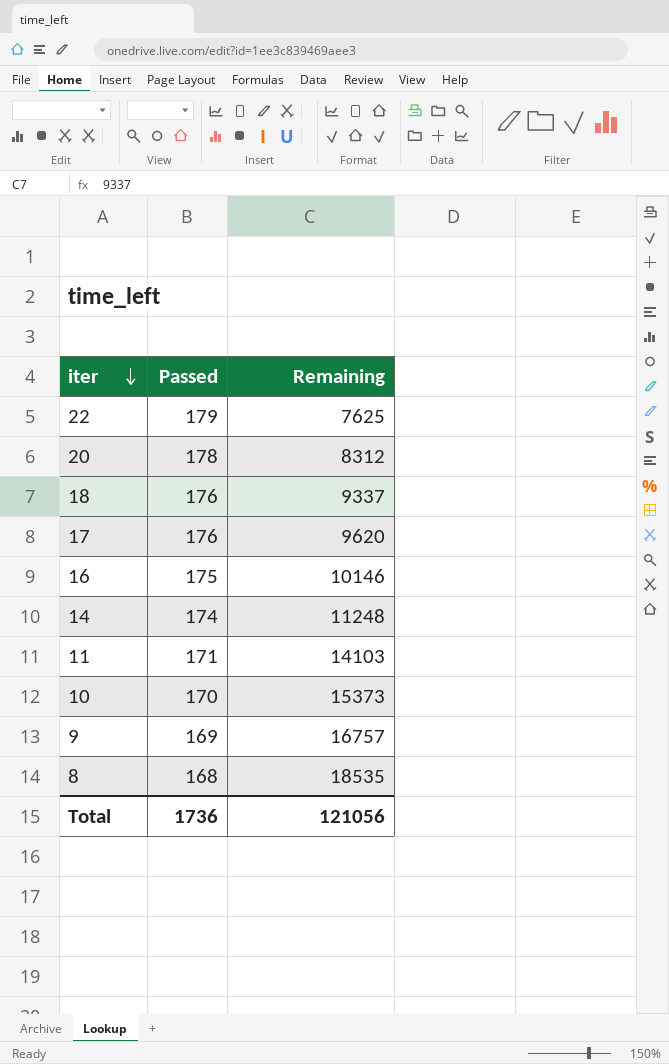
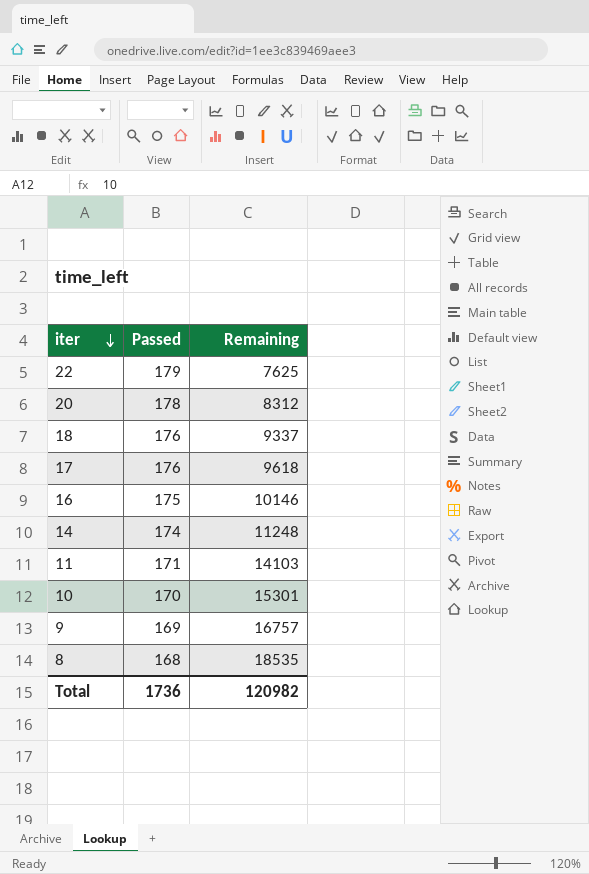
17 | Remaining: 9620 -> 9618
10 | Remaining: 15373 -> 15301
Total | Remaining: 121056 -> 120982

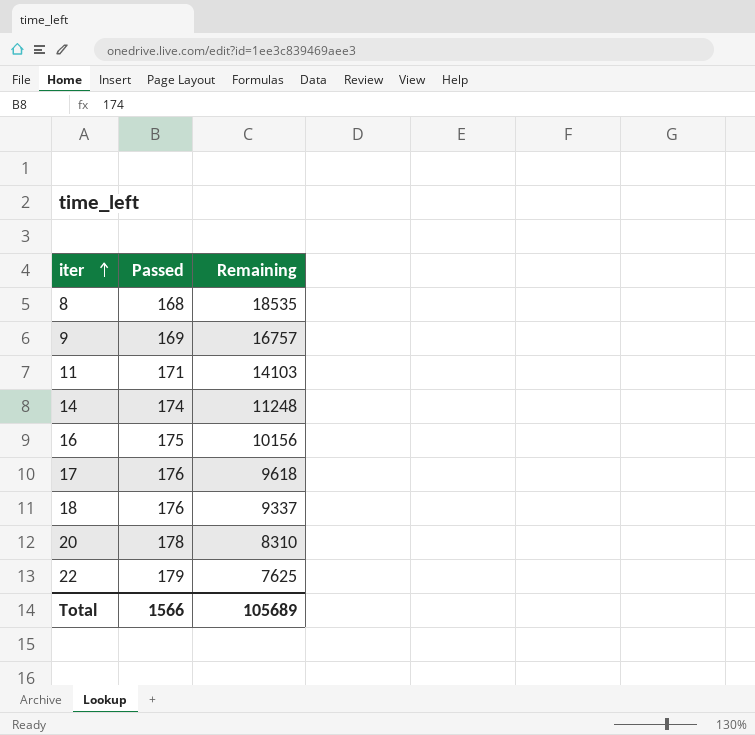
row order: iter descending -> iter ascending
row 10: 170 | 15301 -> none
16 | Remaining: 10146 -> 10156
20 | Remaining: 8312 -> 8310
Total | Passed: 1736 -> 1566
Total | Remaining: 120982 -> 105689

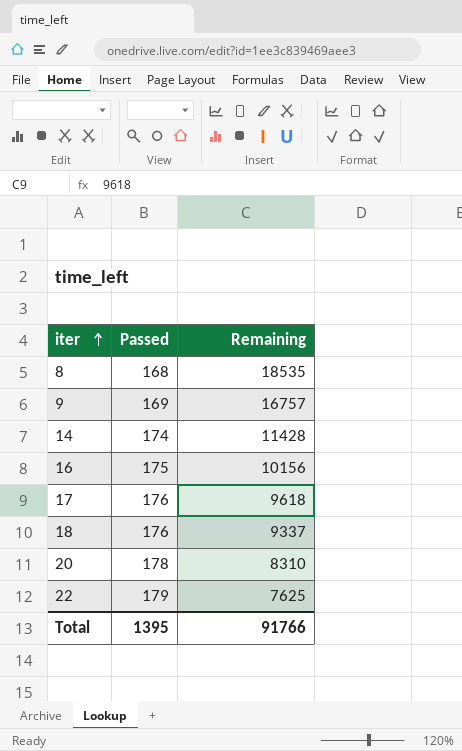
row 11: 171 | 14103 -> none
14 | Remaining: 11248 -> 11428
Total | Passed: 1566 -> 1395
Total | Remaining: 105689 -> 91766

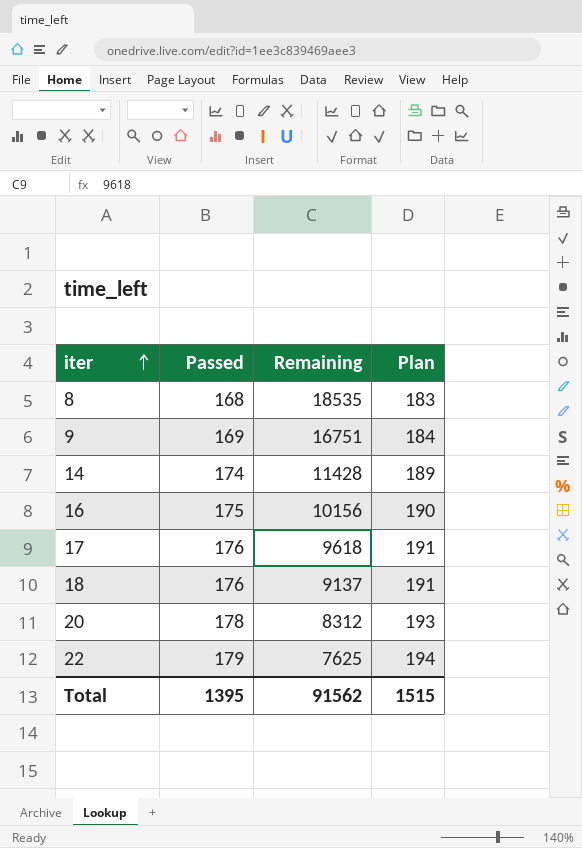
column Plan | formula: none -> [Passed] + 15
9 | Remaining: 16757 -> 16751
18 | Remaining: 9337 -> 9137
20 | Remaining: 8310 -> 8312
Total | Remaining: 91766 -> 91562

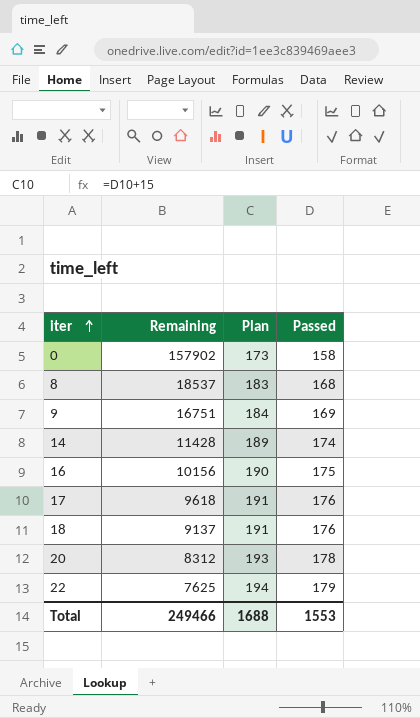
column Passed | position: 2 -> 4
row 0: none -> 157902 | 173 | 158
8 | Remaining: 18535 -> 18537
Total | Remaining: 91562 -> 249466
Total | Plan: 1515 -> 1688
Total | Passed: 1395 -> 1553

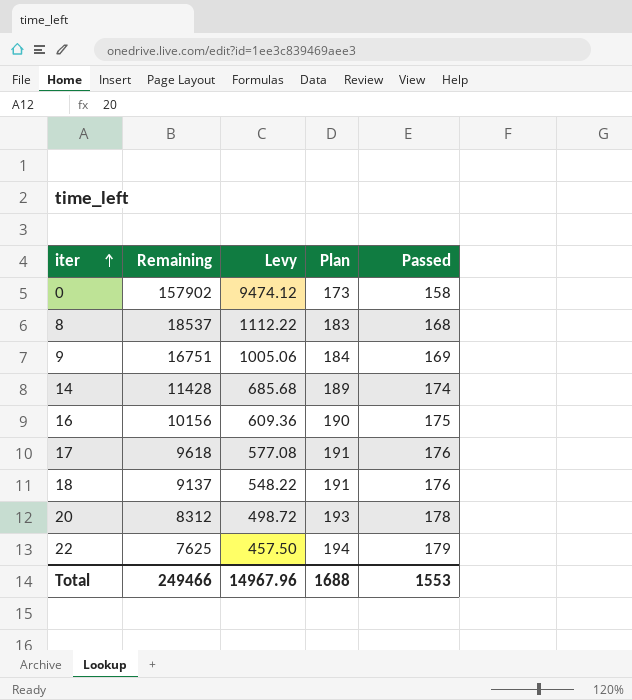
column Levy | formula: none -> [Remaining] * 0.06

